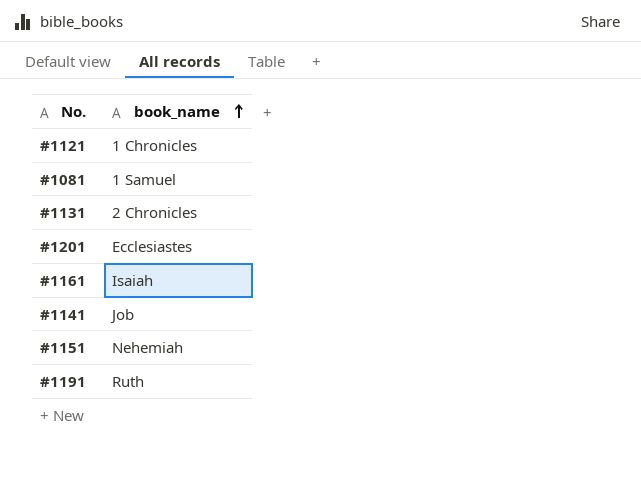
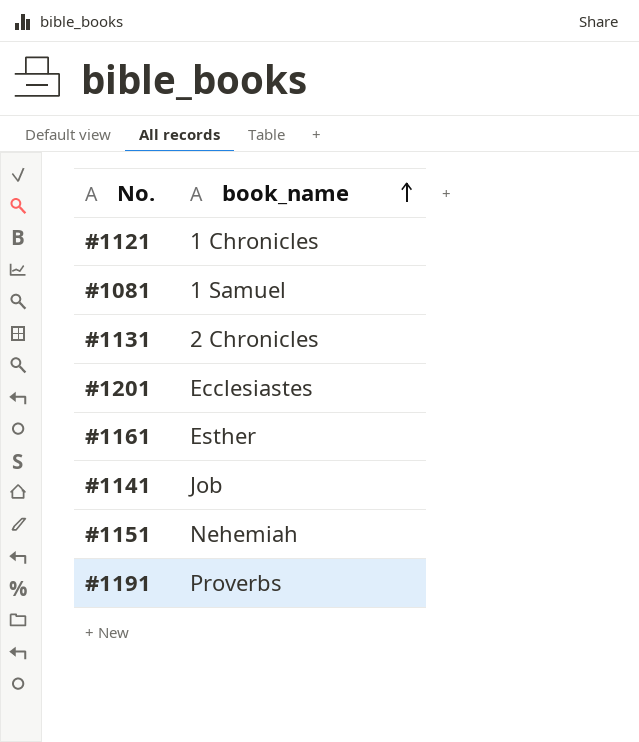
#1161 | book_name: Isaiah -> Esther
#1191 | book_name: Ruth -> Proverbs

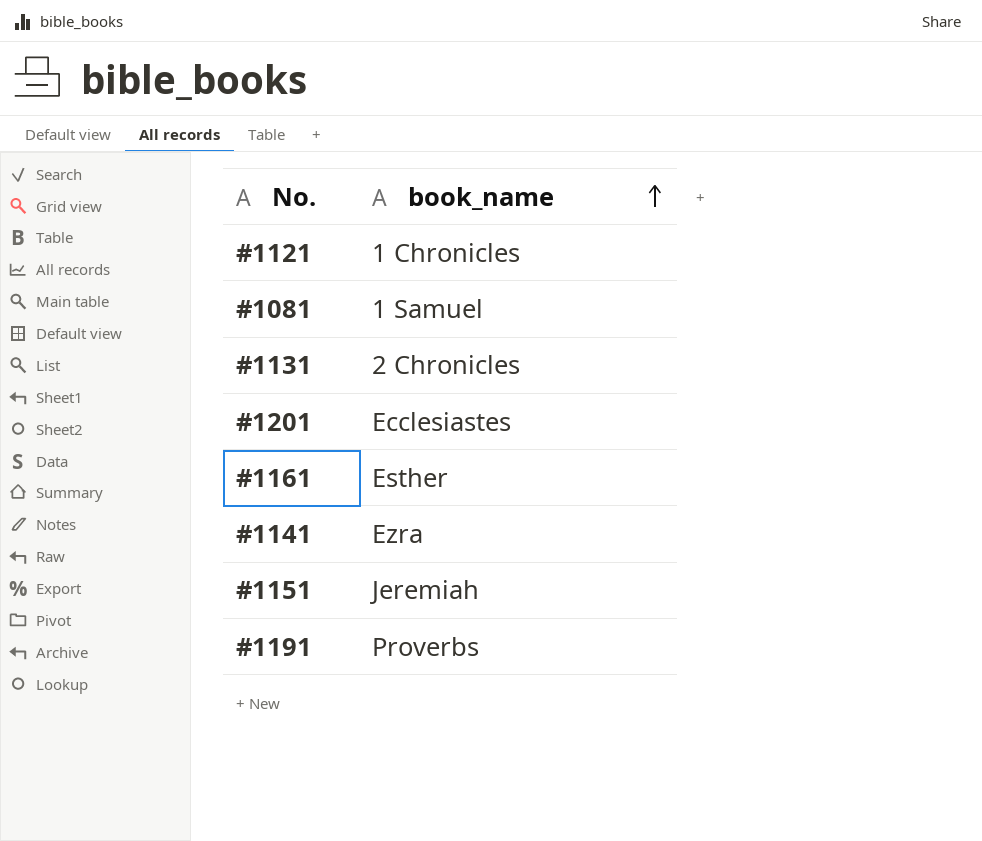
#1141 | book_name: Job -> Ezra
#1151 | book_name: Nehemiah -> Jeremiah

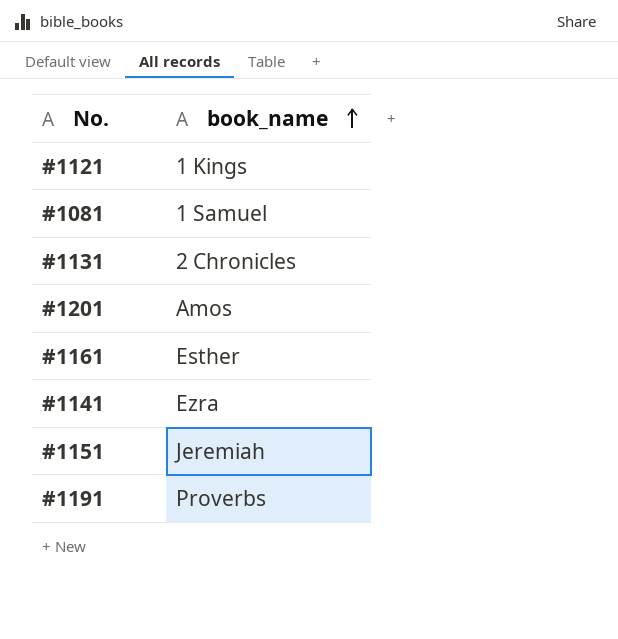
#1121 | book_name: 1 Chronicles -> 1 Kings
#1201 | book_name: Ecclesiastes -> Amos

